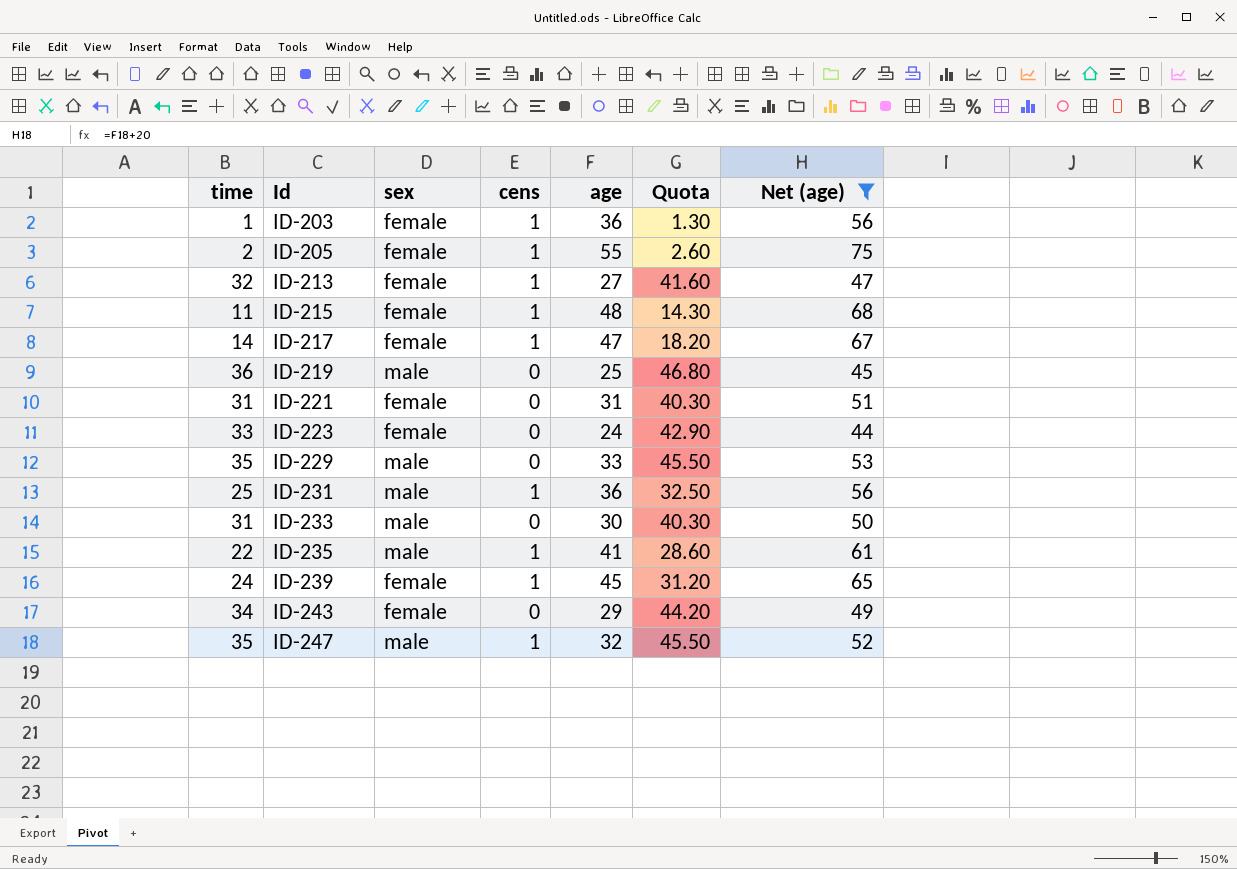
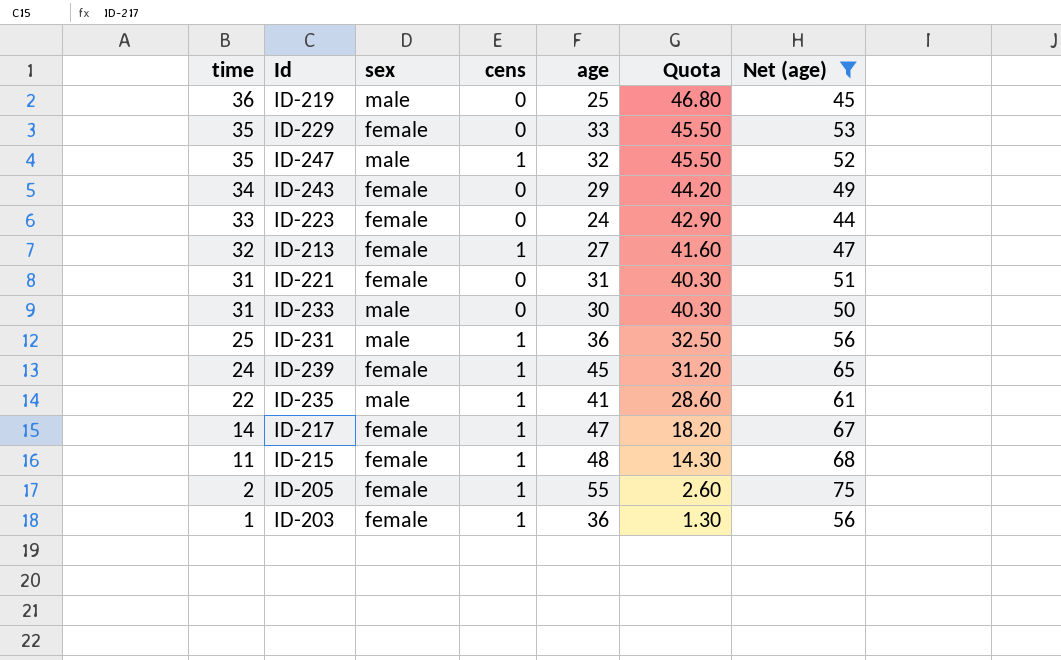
row order: Id ascending -> time descending
ID-229 | sex: male -> female

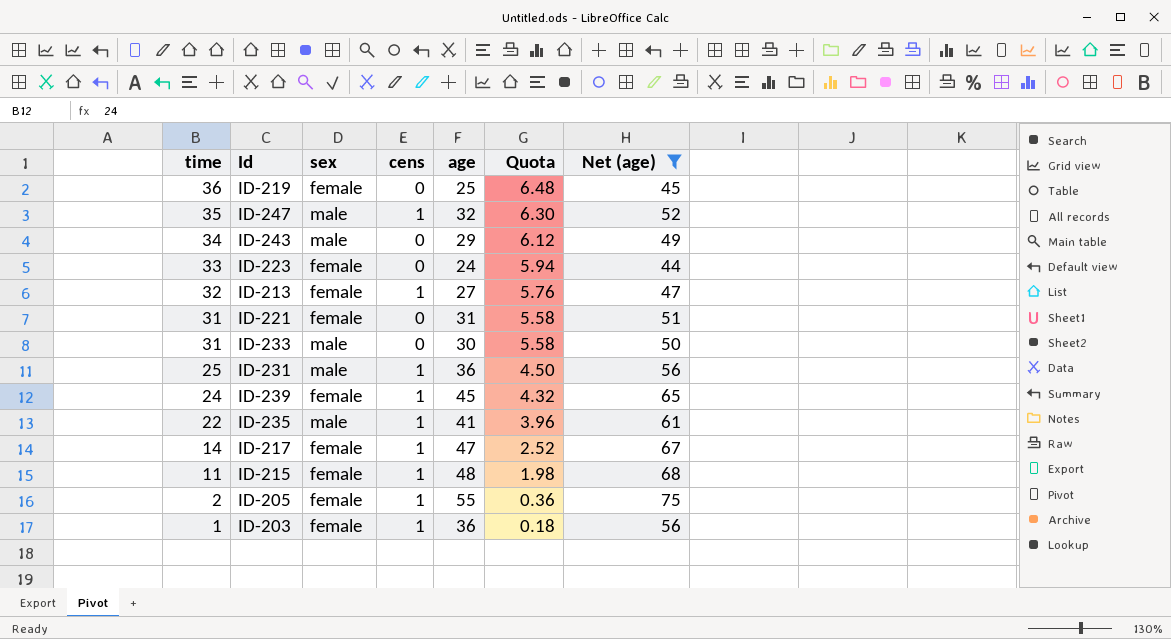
column Quota | formula: [time] * 1.3 -> [time] * 0.18
row ID-229: 35 | female | 0 | 33 | 45.50 | 53 -> none
ID-219 | sex: male -> female
ID-243 | sex: female -> male

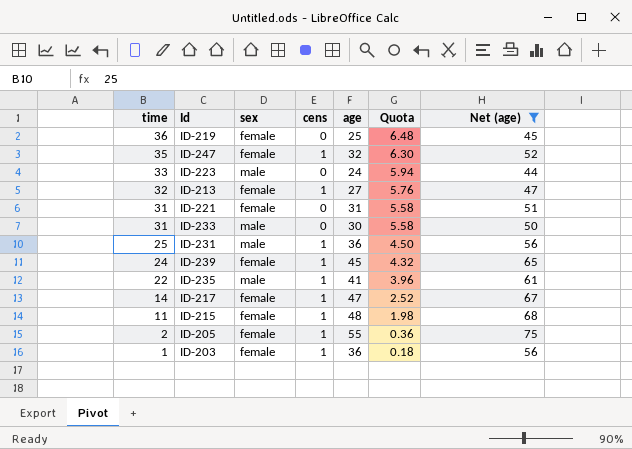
row ID-243: 34 | male | 0 | 29 | 6.12 | 49 -> none
ID-247 | sex: male -> female
ID-223 | sex: female -> male

